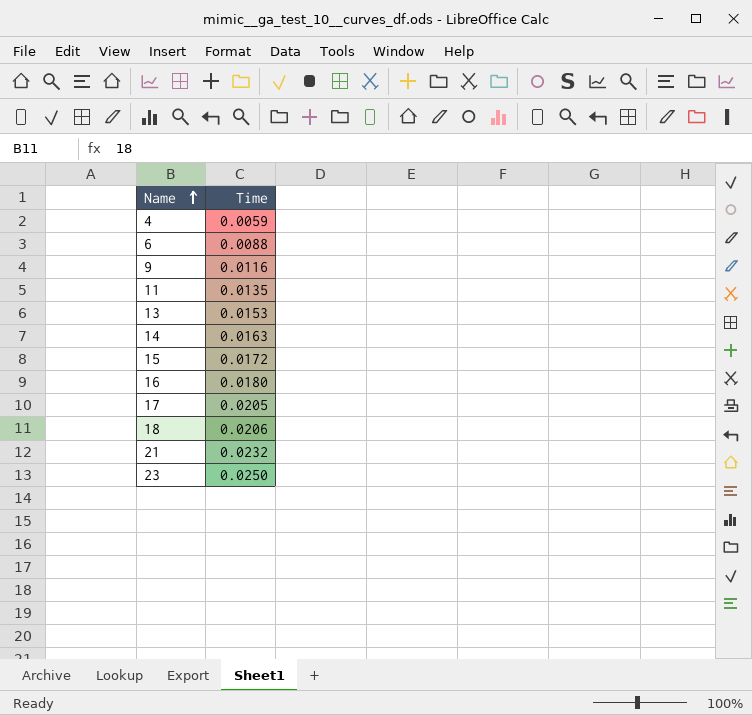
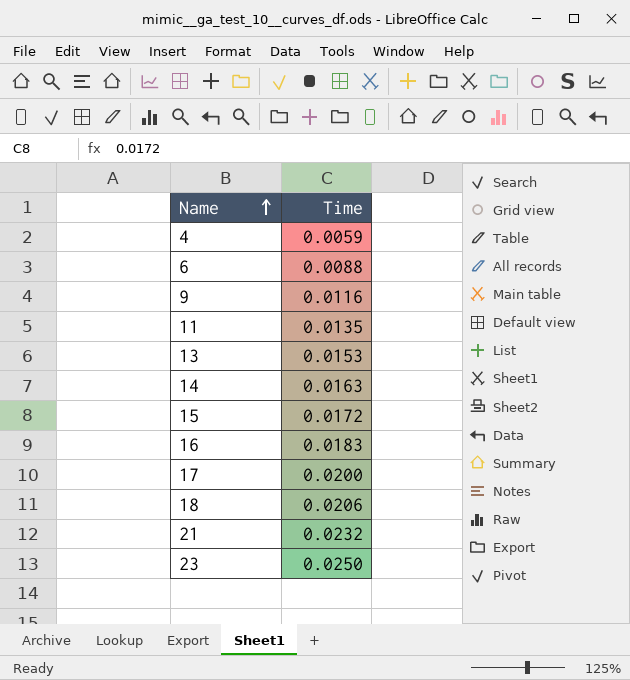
16 | Time: 0.0180 -> 0.0183
17 | Time: 0.0205 -> 0.0200

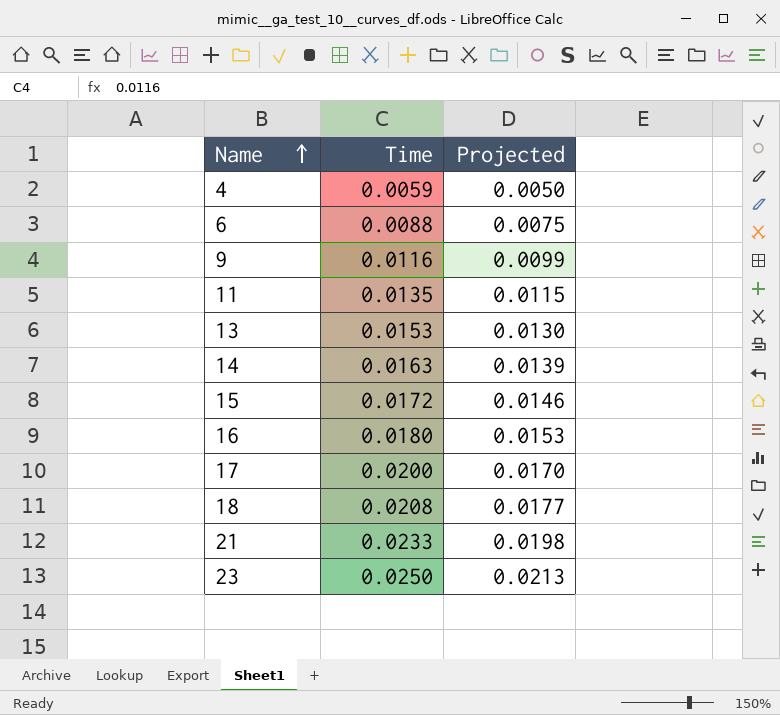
column Projected | formula: none -> [Time] * 0.85
16 | Time: 0.0183 -> 0.0180
18 | Time: 0.0206 -> 0.0208
21 | Time: 0.0232 -> 0.0233

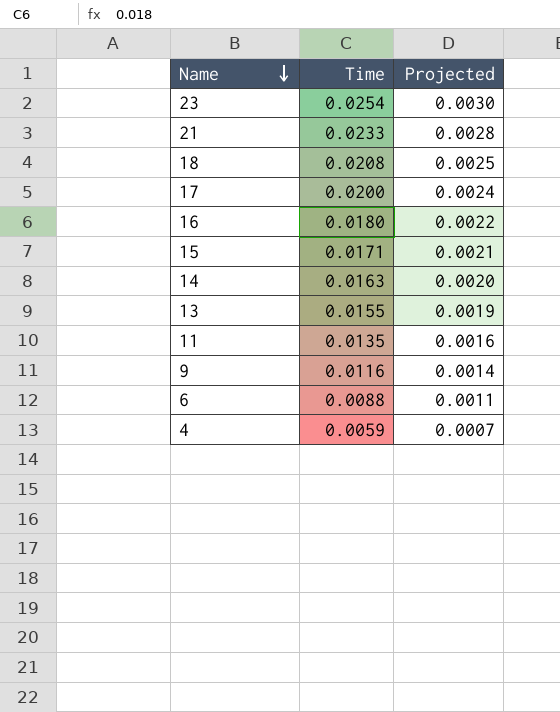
row order: Name ascending -> Name descending
column Projected | formula: [Time] * 0.85 -> [Time] * 0.12
23 | Time: 0.0250 -> 0.0254
15 | Time: 0.0172 -> 0.0171
13 | Time: 0.0153 -> 0.0155

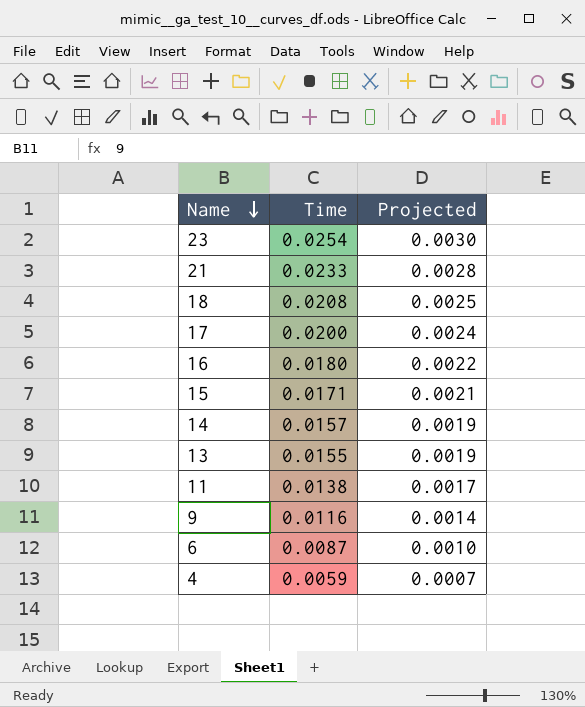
14 | Time: 0.0163 -> 0.0157
14 | Projected: 0.0020 -> 0.0019
11 | Time: 0.0135 -> 0.0138
11 | Projected: 0.0016 -> 0.0017
6 | Time: 0.0088 -> 0.0087
6 | Projected: 0.0011 -> 0.0010

